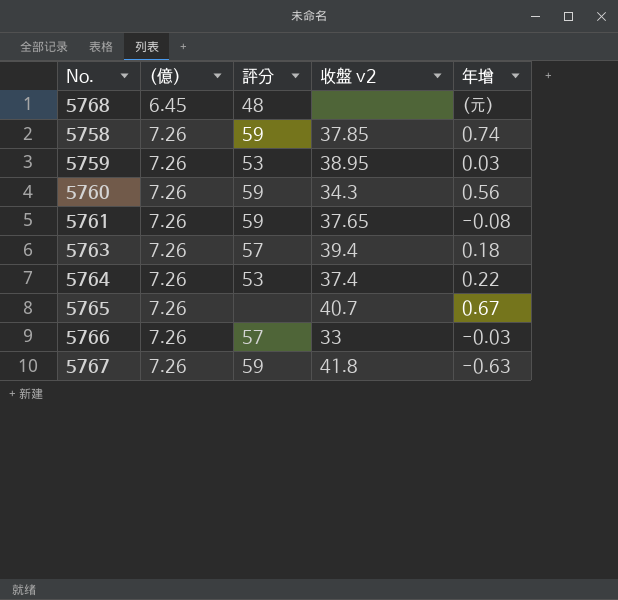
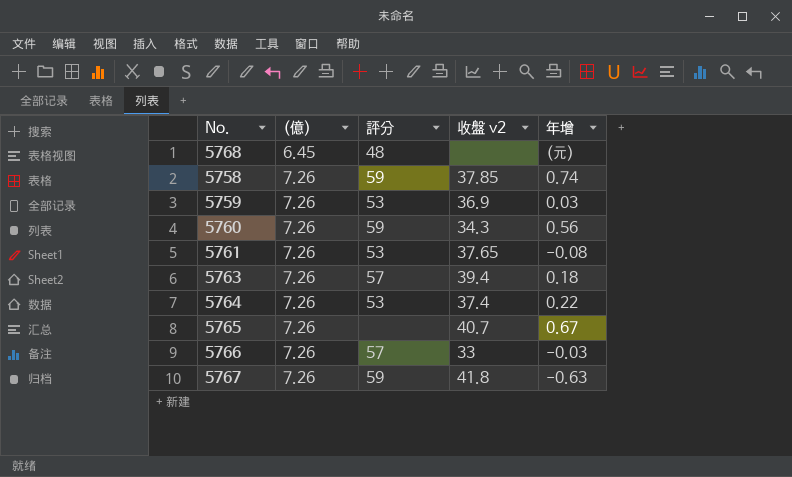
5759 | 收盤 v2: 38.95 -> 36.9
5761 | 評分: 59 -> 53

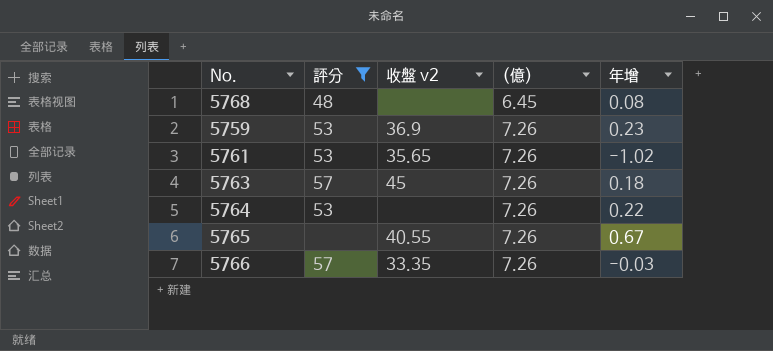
filter: none -> 評分 != 59
column (億) | position: 2 -> 4
5768 | 年增: (元) -> 0.08
5759 | 年增: 0.03 -> 0.23
5761 | 收盤 v2: 37.65 -> 35.65
5761 | 年增: -0.08 -> -1.02
5763 | 收盤 v2: 39.4 -> 45
5764 | 收盤 v2: 37.4 -> none
5765 | 收盤 v2: 40.7 -> 40.55
5766 | 收盤 v2: 33 -> 33.35

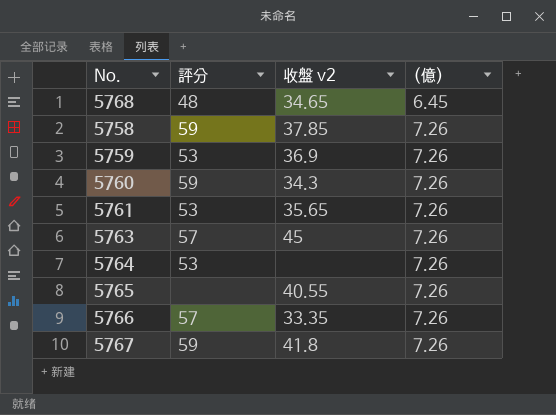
filter: 評分 != 59 -> none
column 年增 | position: 5 -> none
5768 | 收盤 v2: none -> 34.65

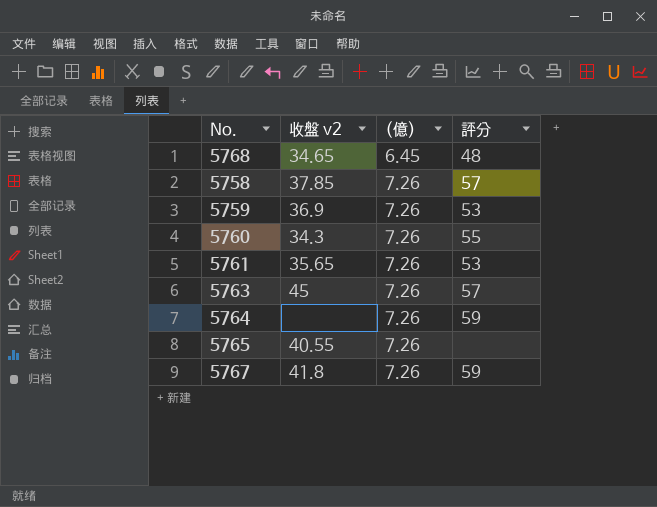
column 評分 | position: 2 -> 4
row 5766: 57 | 33.35 | 7.26 -> none
5758 | 評分: 59 -> 57
5760 | 評分: 59 -> 55
5764 | 評分: 53 -> 59

